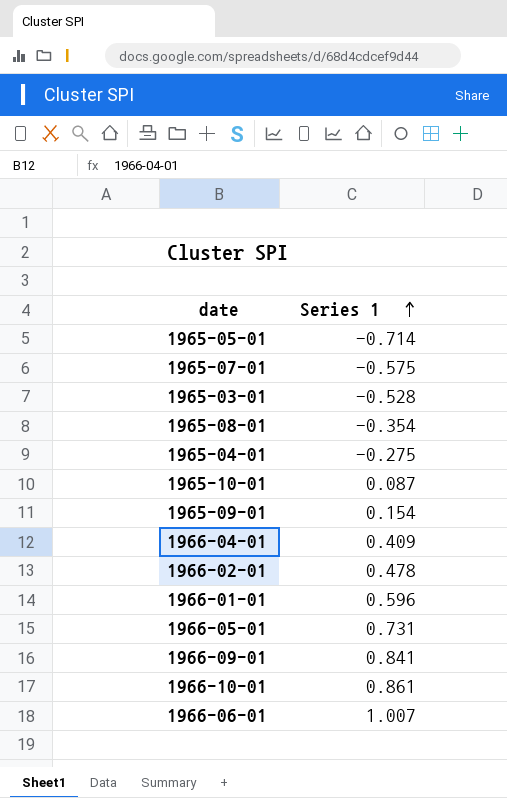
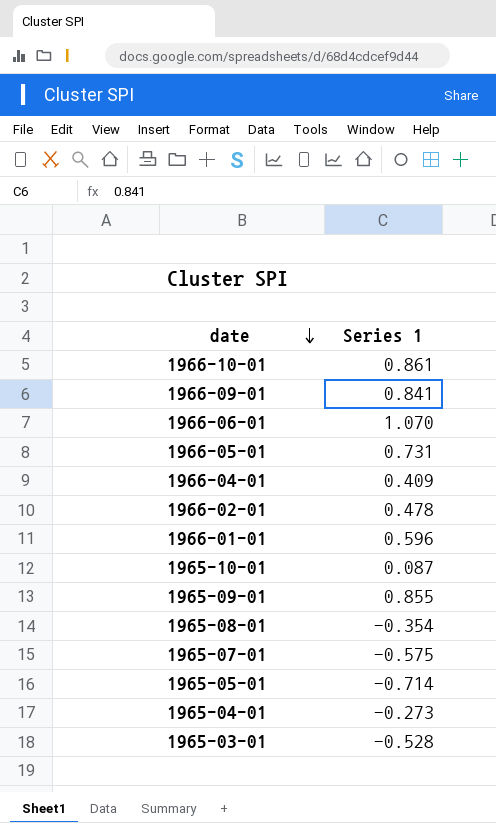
row order: Series 1 ascending -> date descending
1966-06-01 | Series 1: 1.007 -> 1.070
1965-09-01 | Series 1: 0.154 -> 0.855
1965-04-01 | Series 1: -0.275 -> -0.273

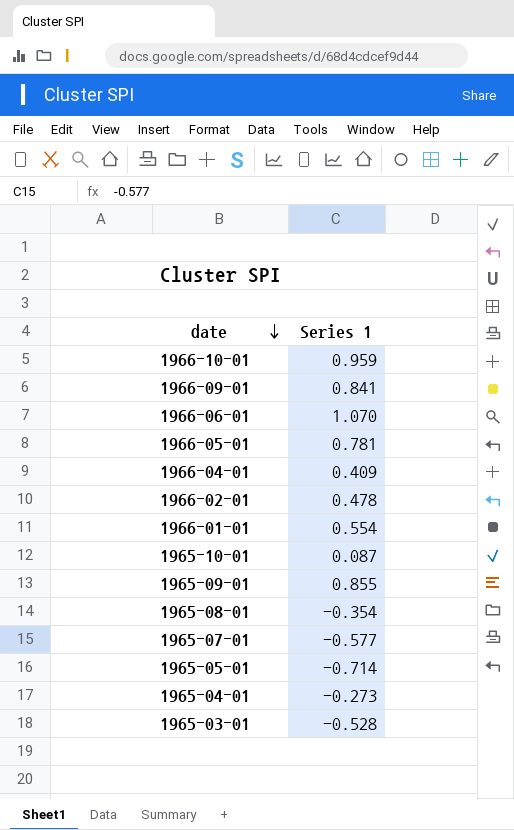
1966-10-01 | Series 1: 0.861 -> 0.959
1966-05-01 | Series 1: 0.731 -> 0.781
1966-01-01 | Series 1: 0.596 -> 0.554
1965-07-01 | Series 1: -0.575 -> -0.577

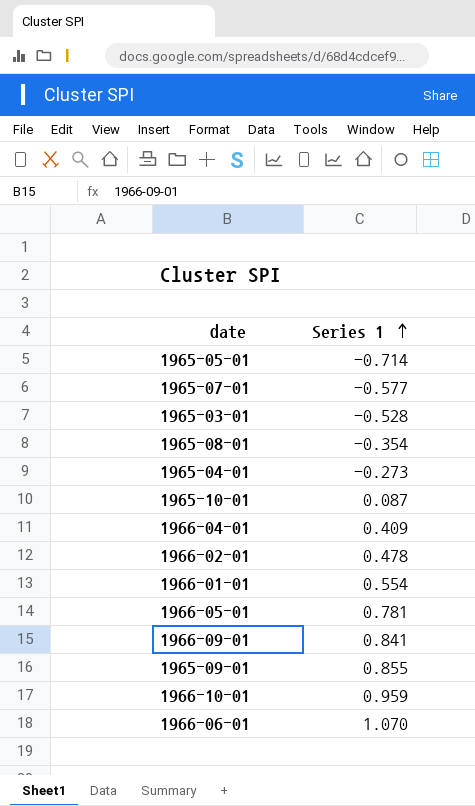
row order: date descending -> Series 1 ascending

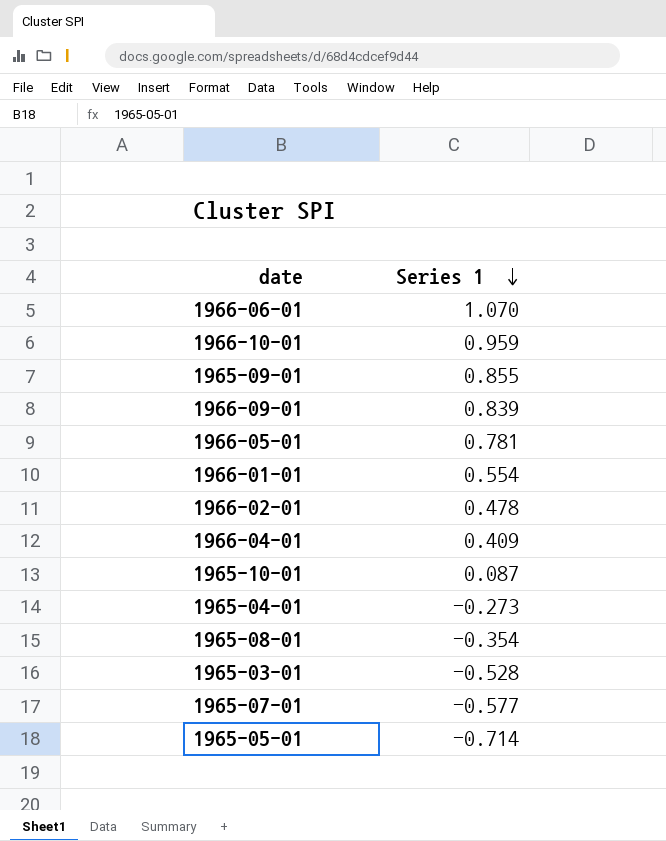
row order: Series 1 ascending -> Series 1 descending
1966-09-01 | Series 1: 0.841 -> 0.839

